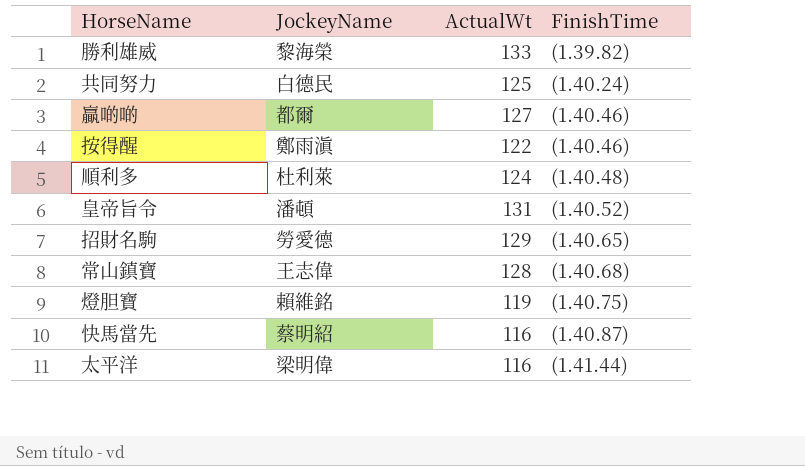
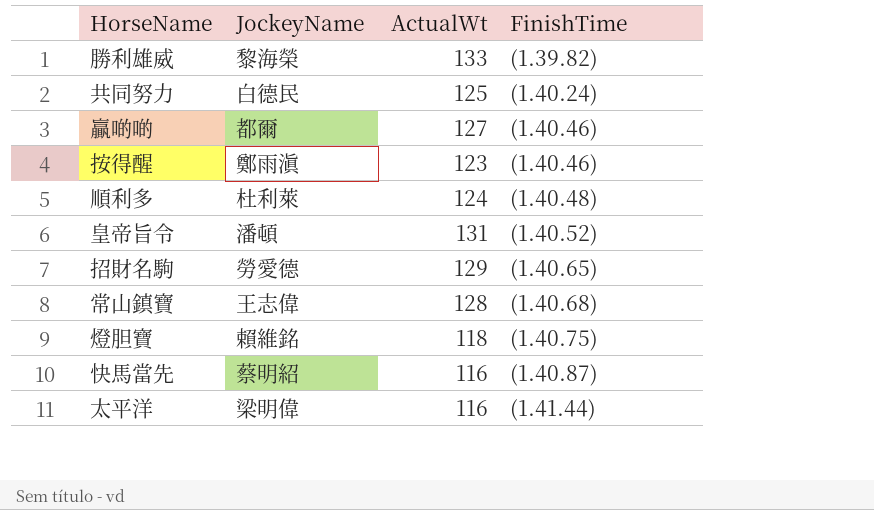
按得醒 | ActualWt: 122 -> 123
燈胆寶 | ActualWt: 119 -> 118

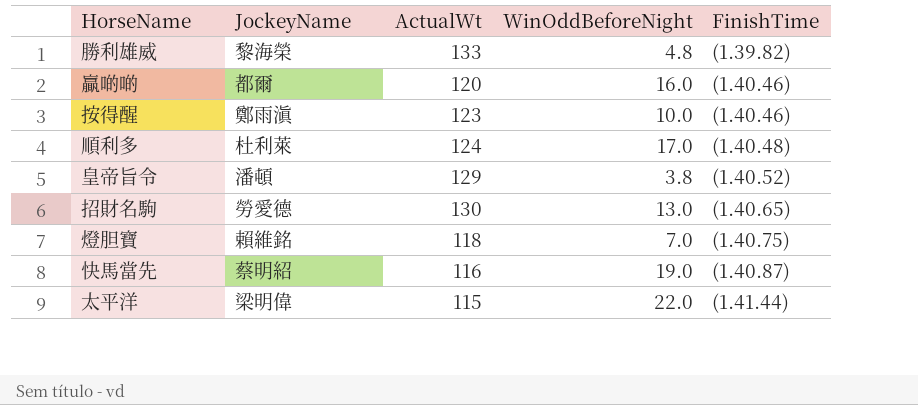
column WinOddBeforeNight | position: none -> 4
row 共同努力: 白德民 | 125 | (1.40.24) -> none
row 常山鎮寶: 王志偉 | 128 | (1.40.68) -> none
贏啲啲 | ActualWt: 127 -> 120
皇帝旨令 | ActualWt: 131 -> 129
招財名駒 | ActualWt: 129 -> 130
太平洋 | ActualWt: 116 -> 115

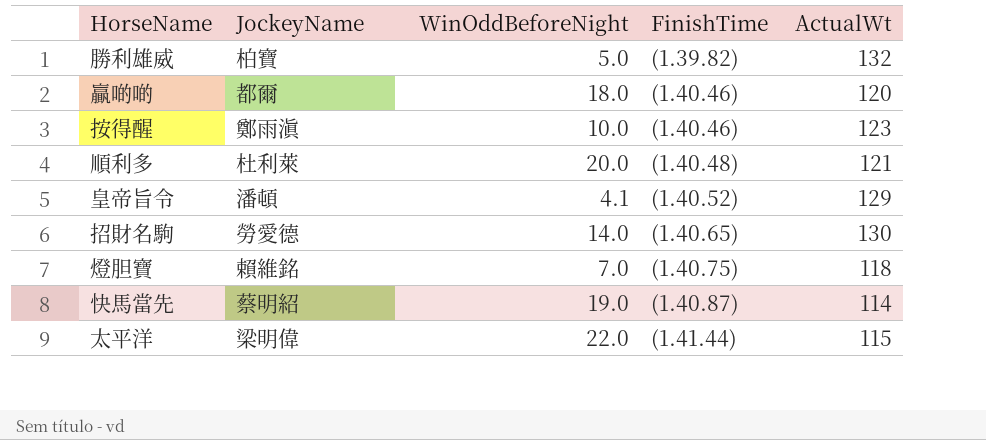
column ActualWt | position: 3 -> 5
勝利雄威 | JockeyName: 黎海榮 -> 柏寶
勝利雄威 | WinOddBeforeNight: 4.8 -> 5.0
勝利雄威 | ActualWt: 133 -> 132
贏啲啲 | WinOddBeforeNight: 16.0 -> 18.0
順利多 | WinOddBeforeNight: 17.0 -> 20.0
順利多 | ActualWt: 124 -> 121
皇帝旨令 | WinOddBeforeNight: 3.8 -> 4.1
招財名駒 | WinOddBeforeNight: 13.0 -> 14.0
快馬當先 | ActualWt: 116 -> 114

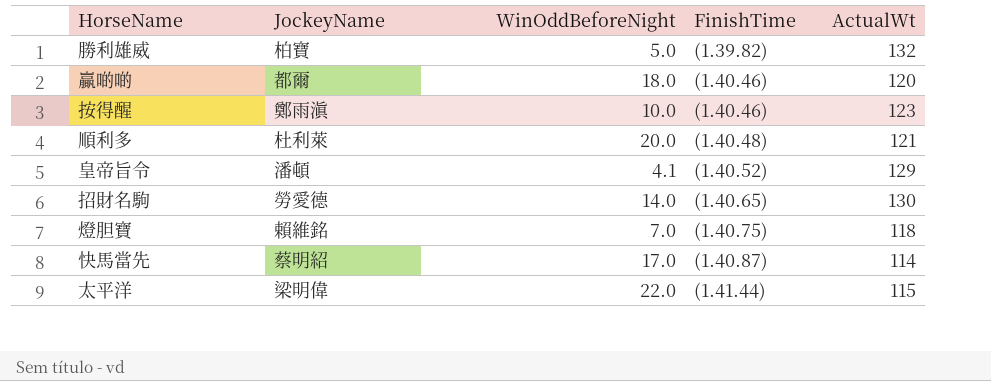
快馬當先 | WinOddBeforeNight: 19.0 -> 17.0

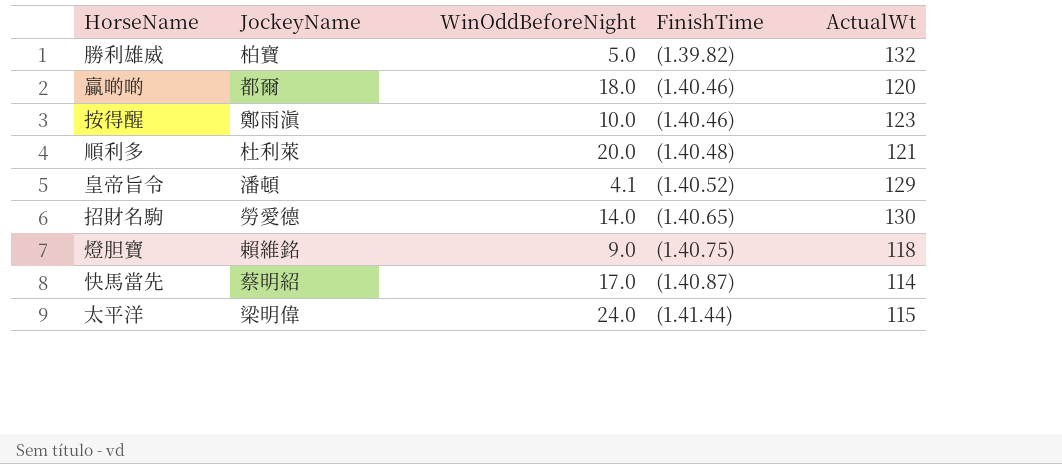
燈胆寶 | WinOddBeforeNight: 7.0 -> 9.0
太平洋 | WinOddBeforeNight: 22.0 -> 24.0

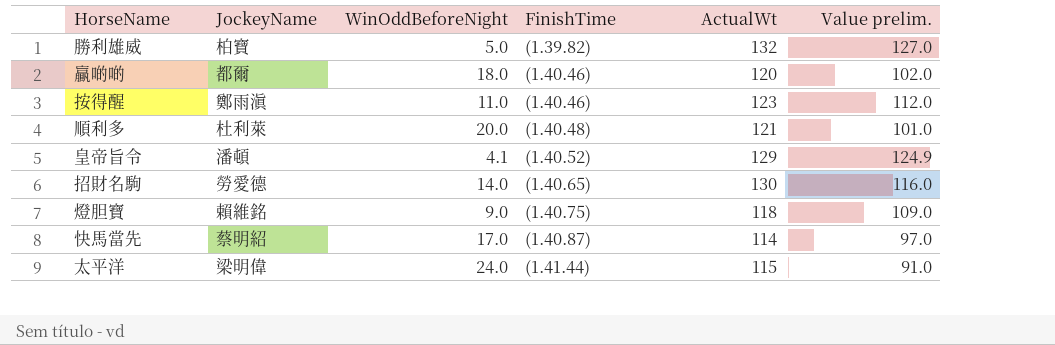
column Value prelim. | formula: none -> [ActualWt] - [WinOddBeforeNight]
按得醒 | WinOddBeforeNight: 10.0 -> 11.0

